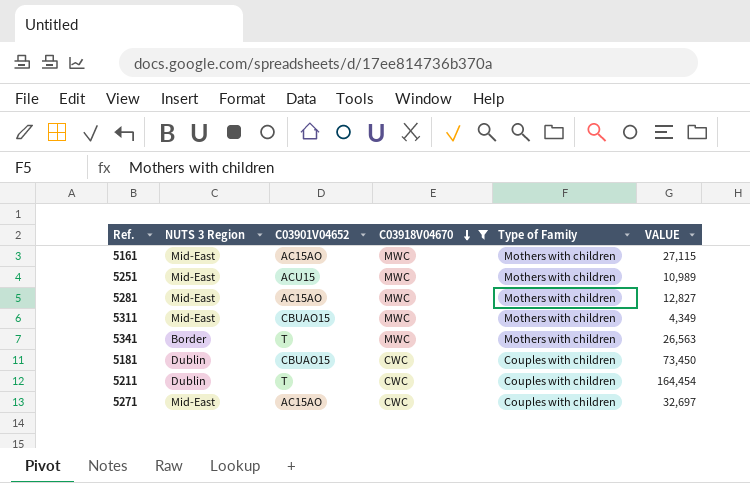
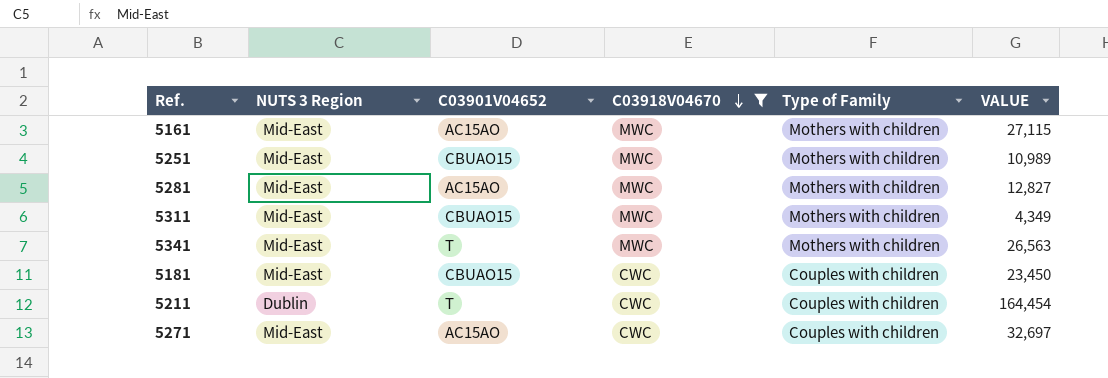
5251 | C03901V04652: ACU15 -> CBUAO15
5341 | NUTS 3 Region: Border -> Mid-East
5181 | NUTS 3 Region: Dublin -> Mid-East
5181 | VALUE: 73,450 -> 23,450

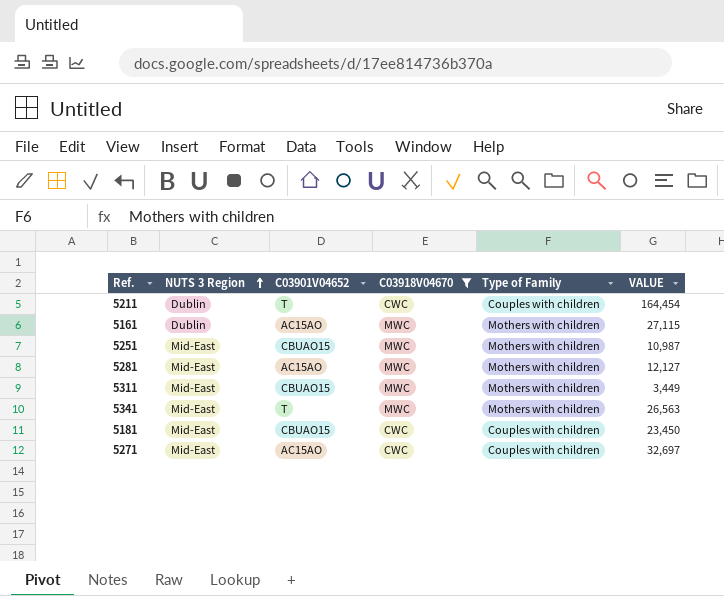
row order: C03918V04670 descending -> NUTS 3 Region ascending
5161 | NUTS 3 Region: Mid-East -> Dublin
5251 | VALUE: 10,989 -> 10,987
5281 | VALUE: 12,827 -> 12,127
5311 | VALUE: 4,349 -> 3,449

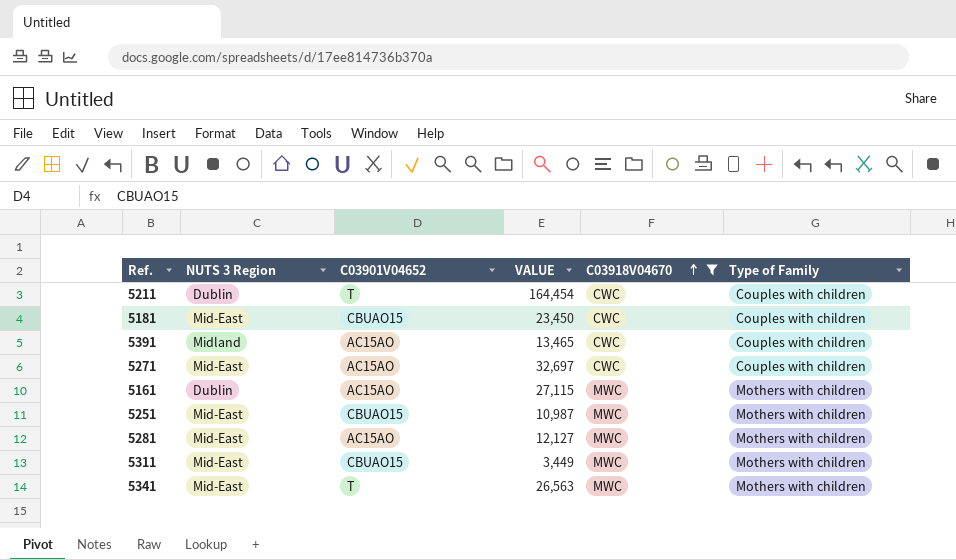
row order: NUTS 3 Region ascending -> C03918V04670 ascending
column VALUE | position: 6 -> 4
row 5391: none -> Midland | AC15AO | 13,465 | CWC | Couples with children

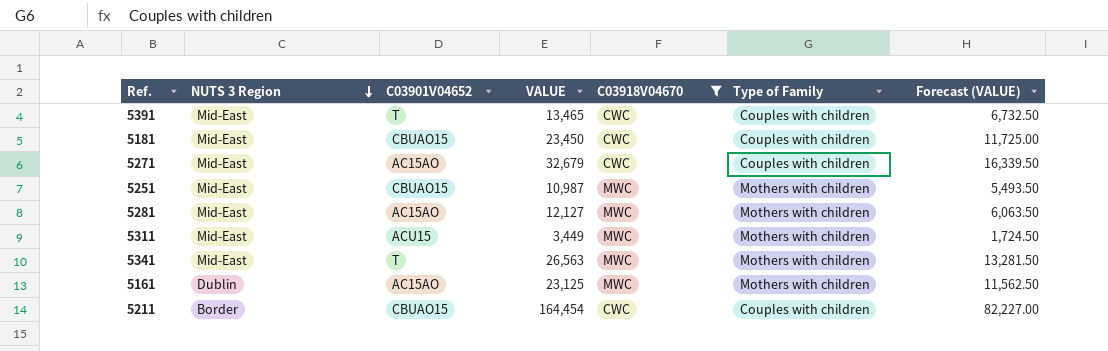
row order: C03918V04670 ascending -> NUTS 3 Region descending
column Forecast (VALUE) | formula: none -> [VALUE] * 0.5
5391 | NUTS 3 Region: Midland -> Mid-East
5391 | C03901V04652: AC15AO -> T
5271 | VALUE: 32,697 -> 32,679
5311 | C03901V04652: CBUAO15 -> ACU15
5161 | VALUE: 27,115 -> 23,125
5211 | NUTS 3 Region: Dublin -> Border
5211 | C03901V04652: T -> CBUAO15

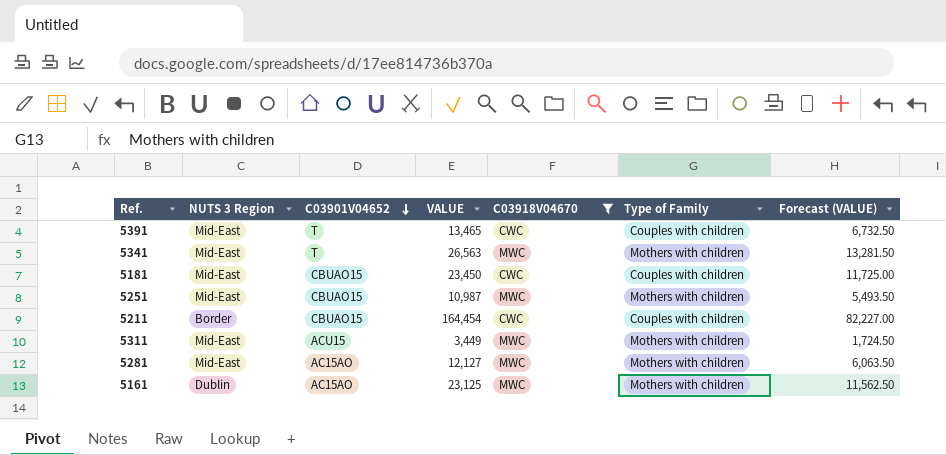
row order: NUTS 3 Region descending -> C03901V04652 descending
row 5271: Mid-East | AC15AO | 32,679 | CWC | Couples with children | 16,339.50 -> none

